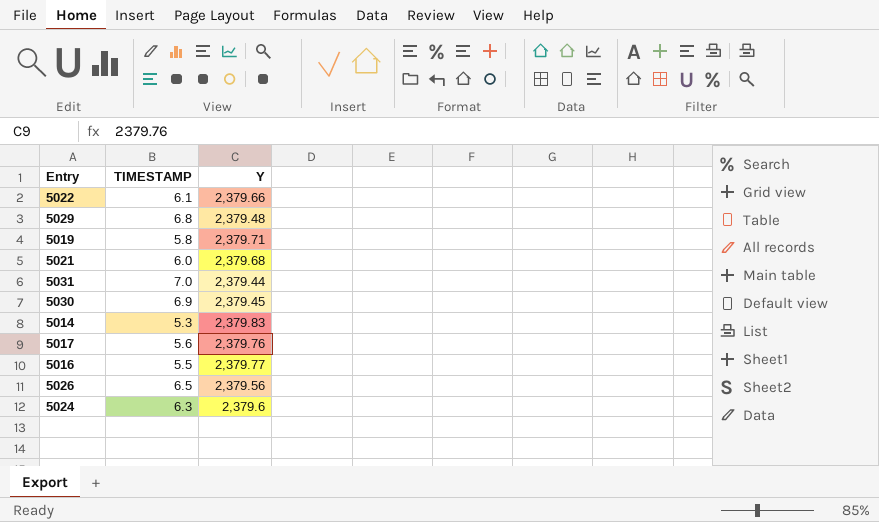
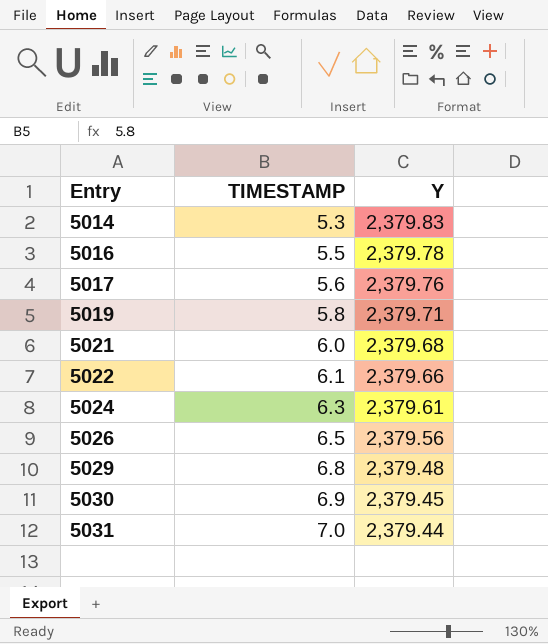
row order: none -> Entry ascending
5016 | Y: 2,379.77 -> 2,379.78
5024 | Y: 2,379.6 -> 2,379.61

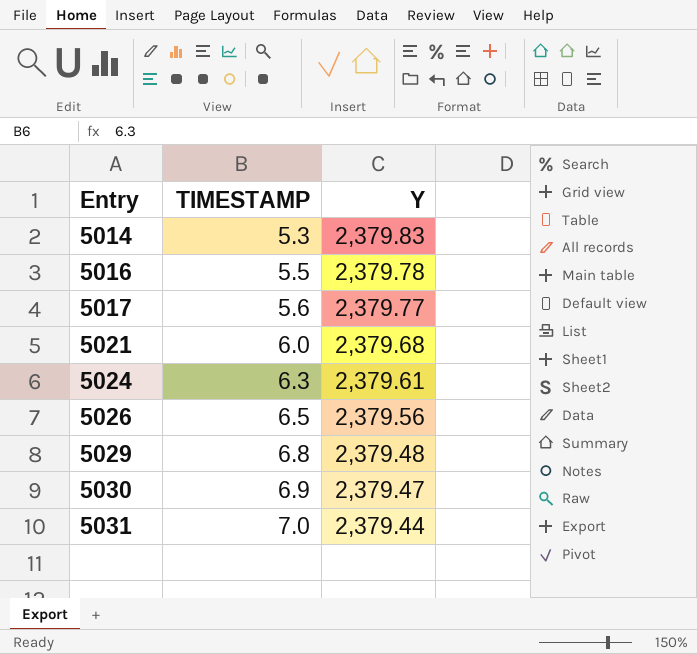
row 5019: 5.8 | 2,379.71 -> none
row 5022: 6.1 | 2,379.66 -> none
5017 | Y: 2,379.76 -> 2,379.77
5030 | Y: 2,379.45 -> 2,379.47

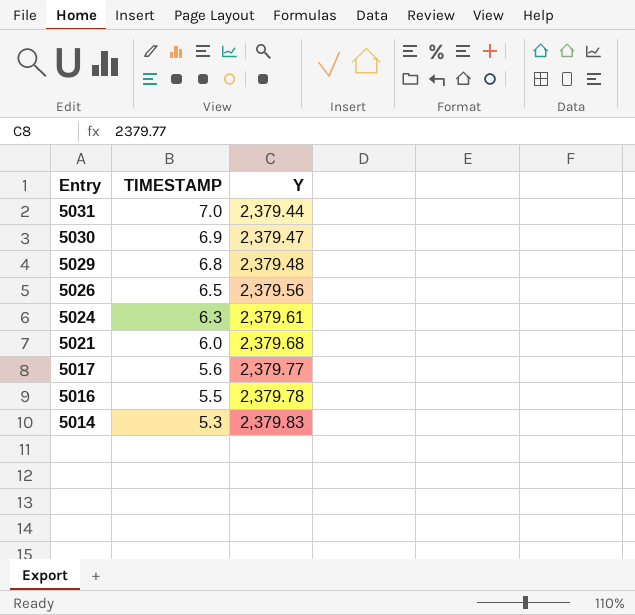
row order: Entry ascending -> Entry descending

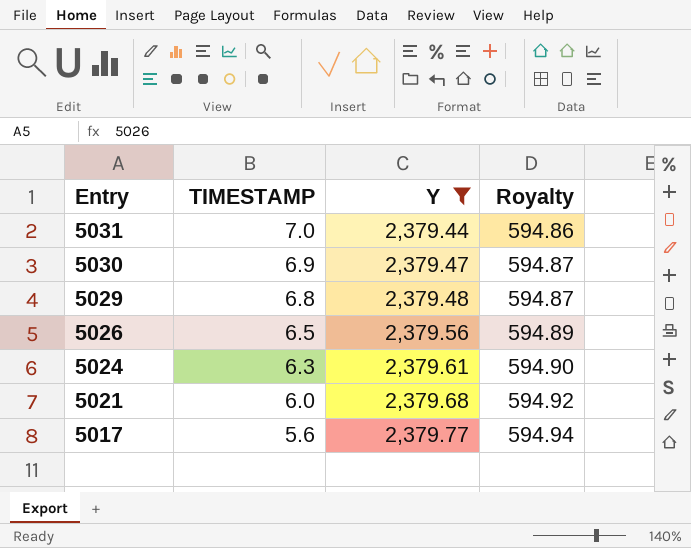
filter: none -> Y <= 2,379.77
column Royalty | formula: none -> [Y] * 0.25

